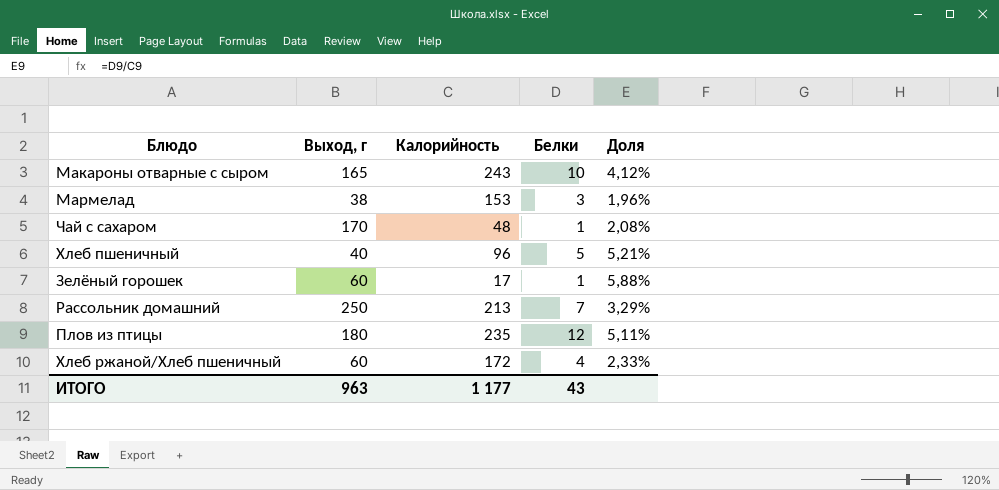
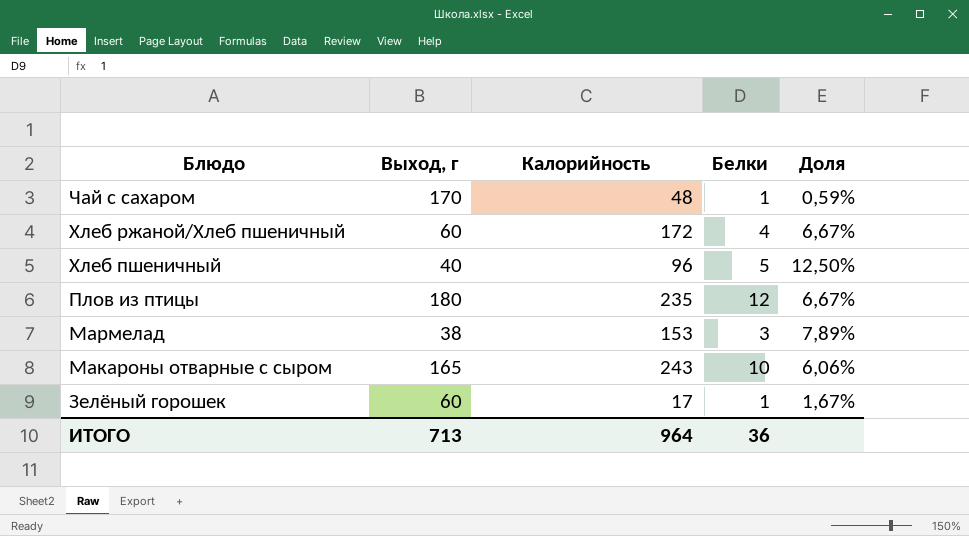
row order: none -> Блюдо descending
column Доля | formula: [Белки] / [Калорийность] -> [Белки] / [Выход, г]
row Рассольник домашний: 250 | 213 | 7 | 3,29% -> none
ИТОГО | Выход, г: 963 -> 713
ИТОГО | Калорийность: 1 177 -> 964
ИТОГО | Белки: 43 -> 36

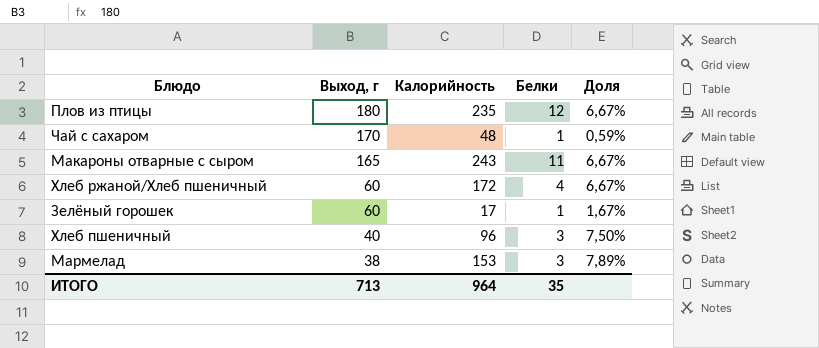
row order: Блюдо descending -> Выход, г descending
Макароны отварные с сыром | Белки: 10 -> 11
Макароны отварные с сыром | Доля: 6,06% -> 6,67%
Хлеб пшеничный | Белки: 5 -> 3
Хлеб пшеничный | Доля: 12,50% -> 7,50%
ИТОГО | Белки: 36 -> 35

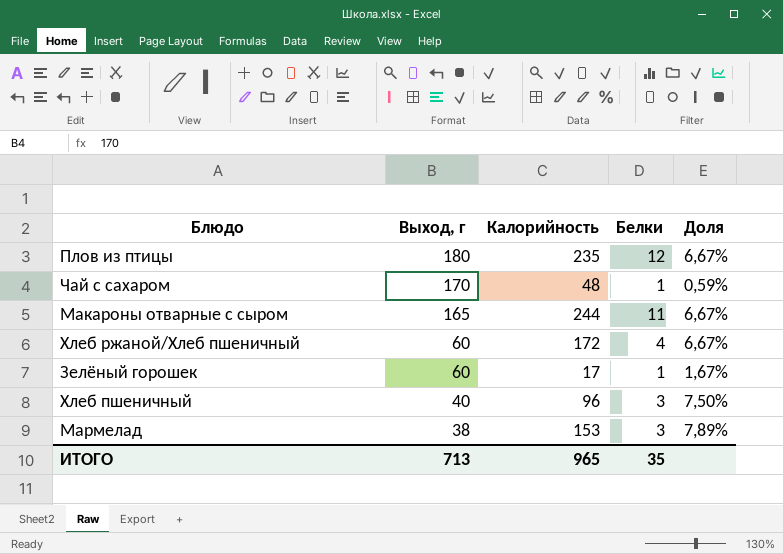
Макароны отварные с сыром | Калорийность: 243 -> 244
ИТОГО | Калорийность: 964 -> 965

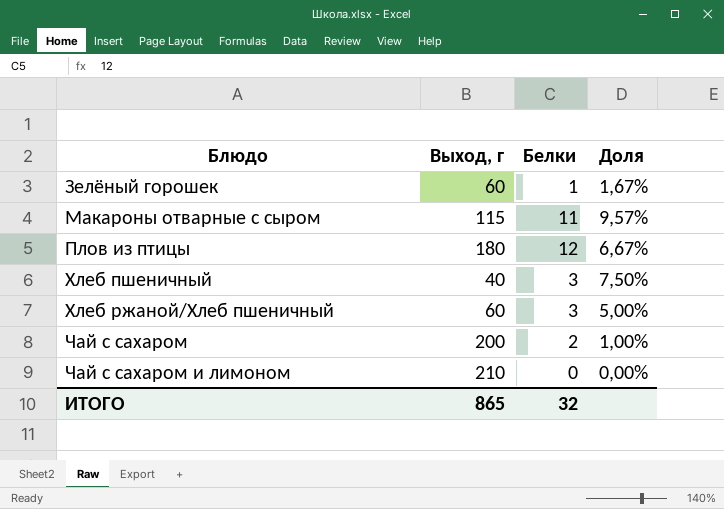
row order: Выход, г descending -> Блюдо ascending
column Калорийность | position: 3 -> none
row Мармелад: 38 | 153 | 3 | 7,89% -> none
Макароны отварные с сыром | Выход, г: 165 -> 115
Макароны отварные с сыром | Доля: 6,67% -> 9,57%
Хлеб ржаной/Хлеб пшеничный | Белки: 4 -> 3
Хлеб ржаной/Хлеб пшеничный | Доля: 6,67% -> 5,00%
Чай с сахаром | Выход, г: 170 -> 200
Чай с сахаром | Белки: 1 -> 2
Чай с сахаром | Доля: 0,59% -> 1,00%
row Чай с сахаром и лимоном: none -> 210 | 0 | 0,00%
ИТОГО | Выход, г: 713 -> 865
ИТОГО | Белки: 35 -> 32

